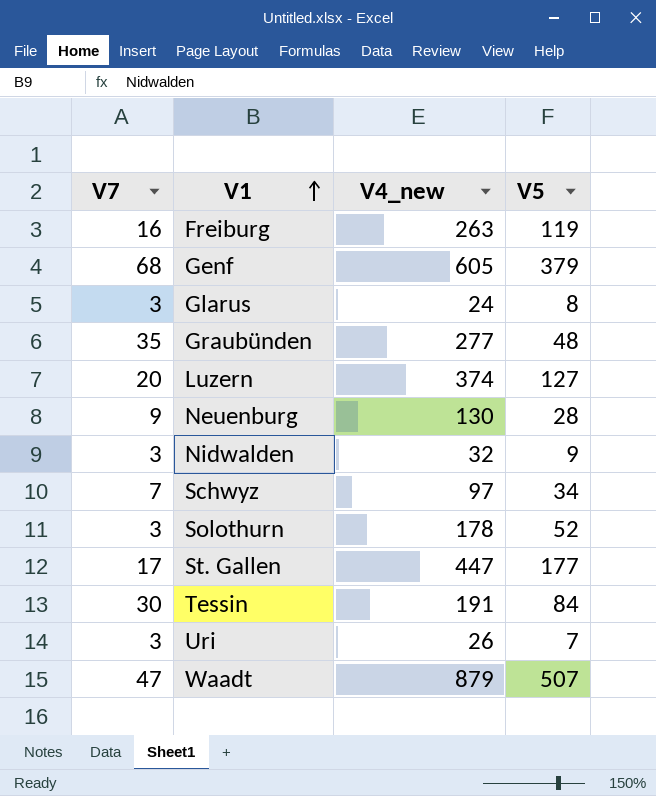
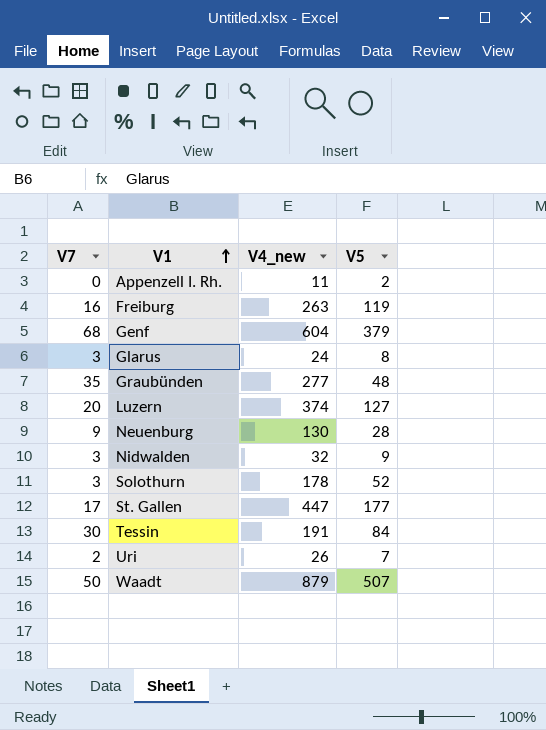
row Schwyz: 7 | 97 | 34 -> none
row Appenzell I. Rh.: none -> 0 | 11 | 2
Genf | V4_new: 605 -> 604
Uri | V7: 3 -> 2
Waadt | V7: 47 -> 50

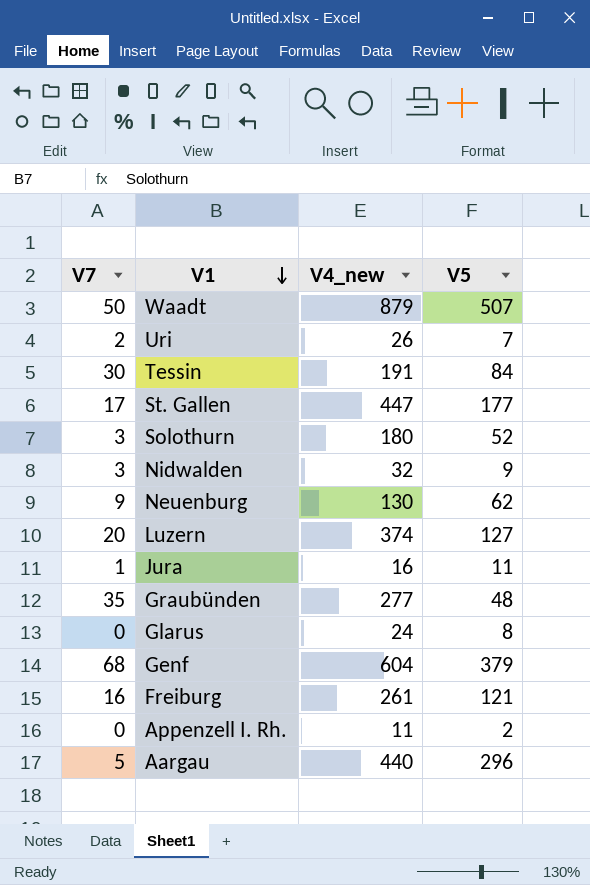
row order: V1 ascending -> V1 descending
Solothurn | V4_new: 178 -> 180
Neuenburg | V5: 28 -> 62
row Jura: none -> 1 | 16 | 11
Glarus | V7: 3 -> 0
Freiburg | V4_new: 263 -> 261
Freiburg | V5: 119 -> 121
row Aargau: none -> 5 | 440 | 296

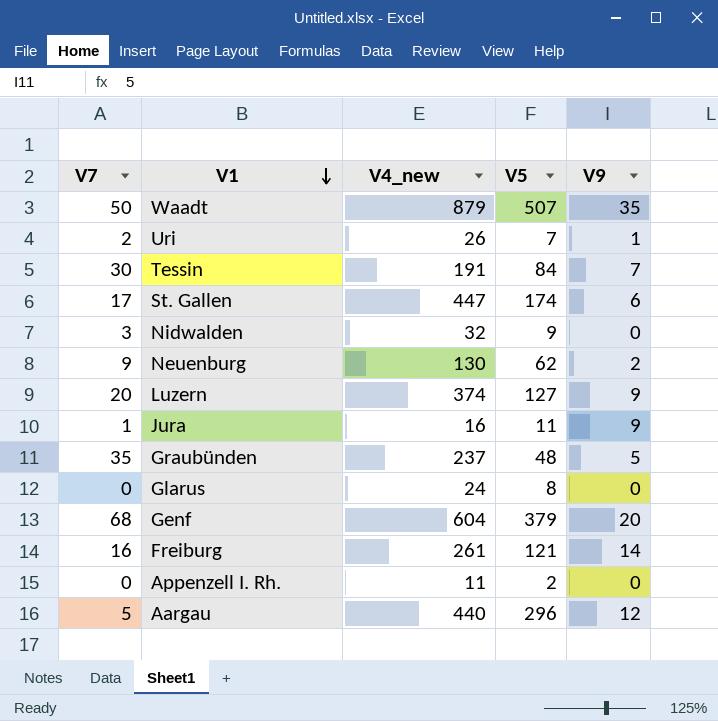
column V9 | position: none -> 5
row Solothurn: 3 | 180 | 52 -> none
St. Gallen | V5: 177 -> 174
Graubünden | V4_new: 277 -> 237

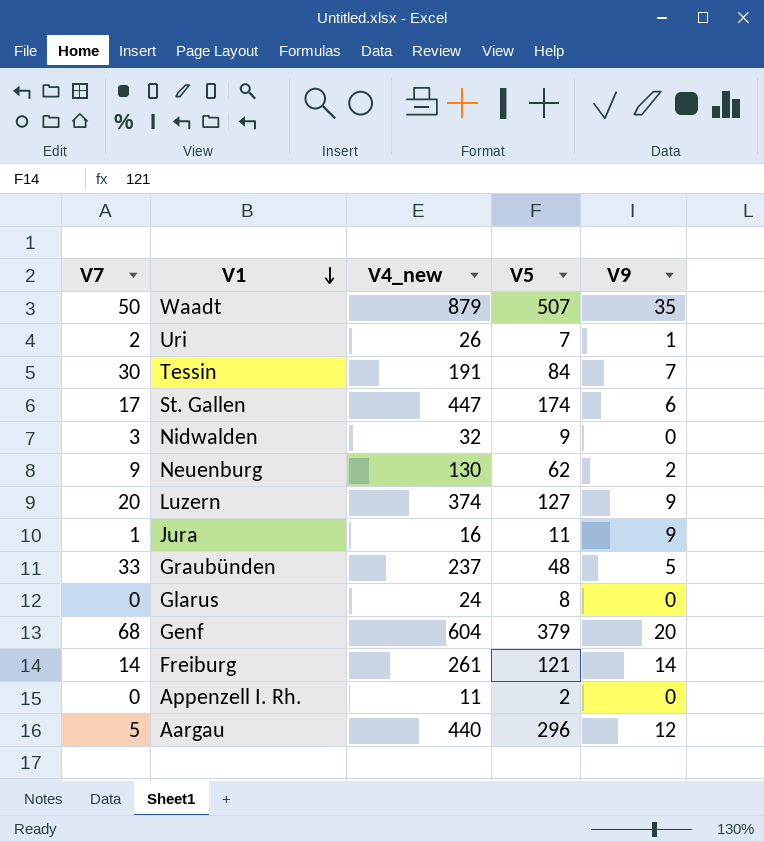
Graubünden | V7: 35 -> 33
Freiburg | V7: 16 -> 14

